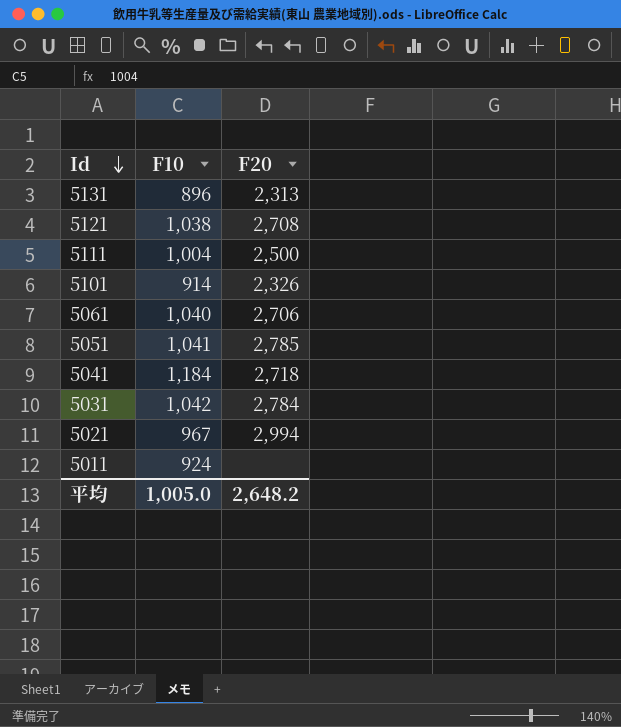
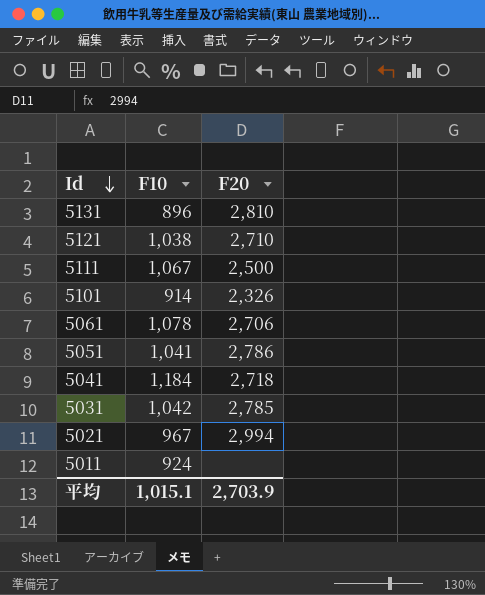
5131 | F20: 2,313 -> 2,810
5121 | F20: 2,708 -> 2,710
5111 | F10: 1,004 -> 1,067
5061 | F10: 1,040 -> 1,078
5051 | F20: 2,785 -> 2,786
5031 | F20: 2,784 -> 2,785
平均 | F10: 1,005.0 -> 1,015.1
平均 | F20: 2,648.2 -> 2,703.9

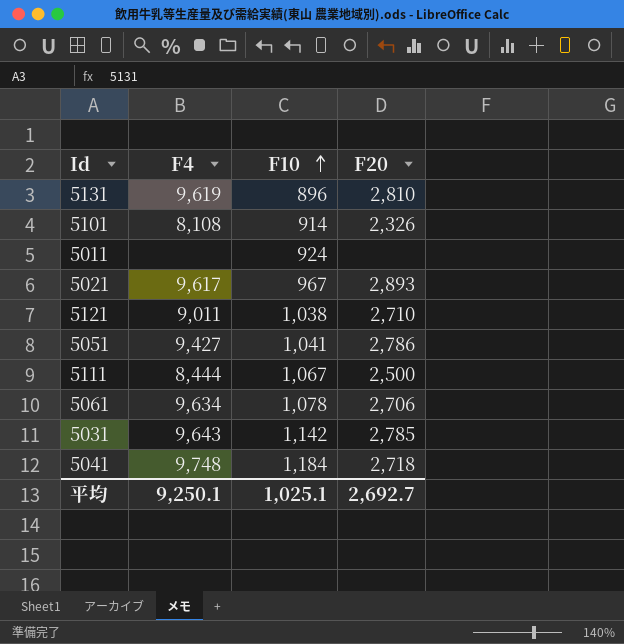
row order: Id descending -> F10 ascending
column F4 | position: none -> 2
5021 | F20: 2,994 -> 2,893
5031 | F10: 1,042 -> 1,142
平均 | F10: 1,015.1 -> 1,025.1
平均 | F20: 2,703.9 -> 2,692.7

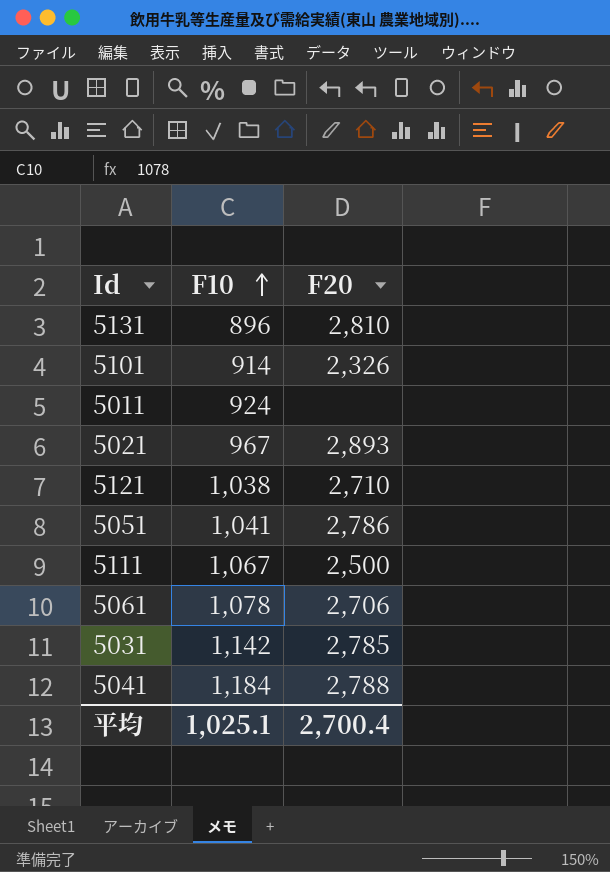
column F4 | position: 2 -> none
5041 | F20: 2,718 -> 2,788
平均 | F20: 2,692.7 -> 2,700.4

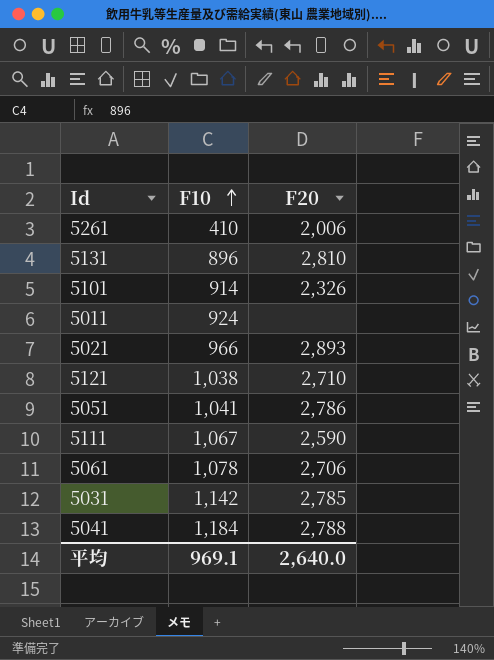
row 5261: none -> 410 | 2,006
5021 | F10: 967 -> 966
5111 | F20: 2,500 -> 2,590
平均 | F10: 1,025.1 -> 969.1
平均 | F20: 2,700.4 -> 2,640.0

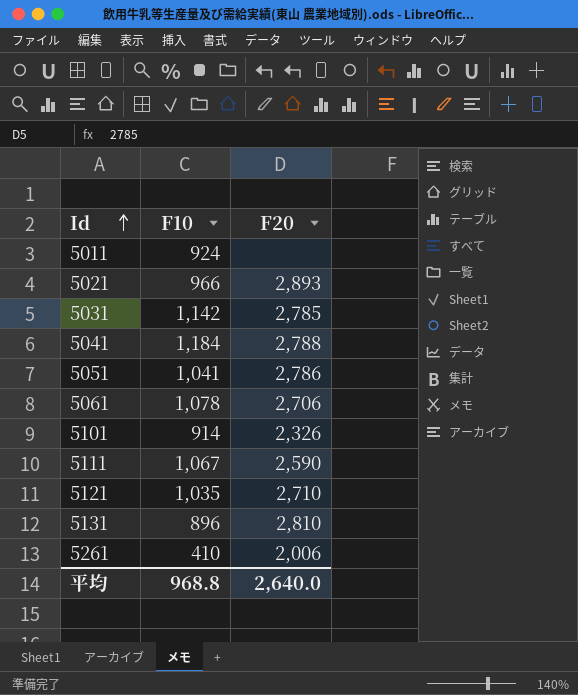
row order: F10 ascending -> Id ascending
5121 | F10: 1,038 -> 1,035
平均 | F10: 969.1 -> 968.8

